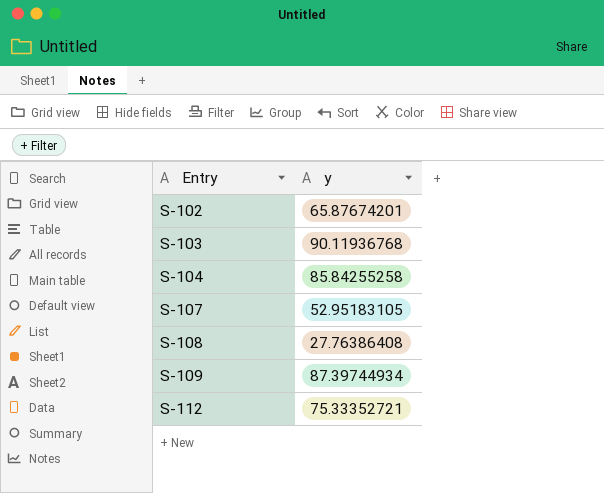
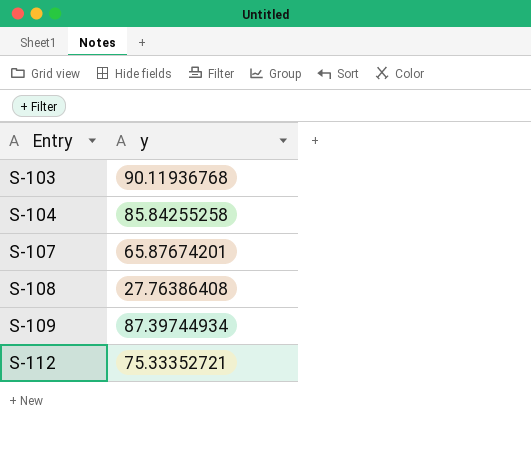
row S-102: 65.87674201 -> none
S-107 | y: 52.95183105 -> 65.87674201

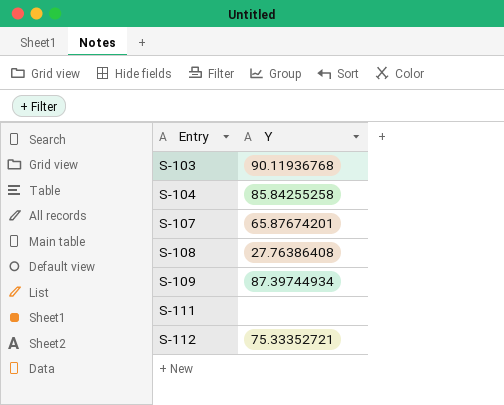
column name: y -> Y
row S-111: none -> none

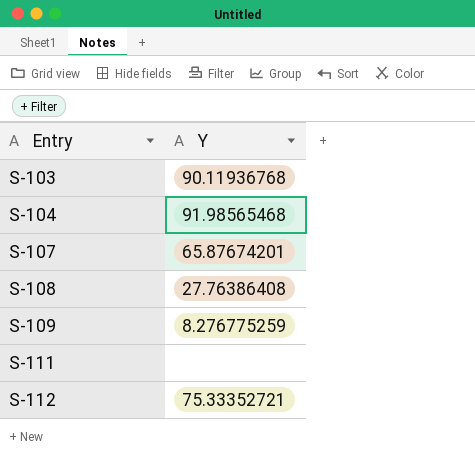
S-104 | Y: 85.84255258 -> 91.98565468
S-109 | Y: 87.39744934 -> 8.276775259

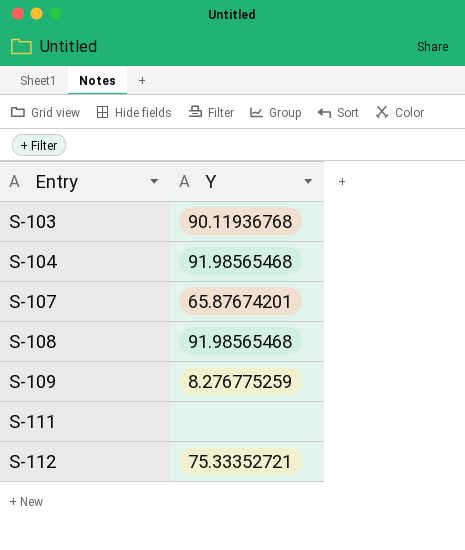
S-108 | Y: 27.76386408 -> 91.98565468

